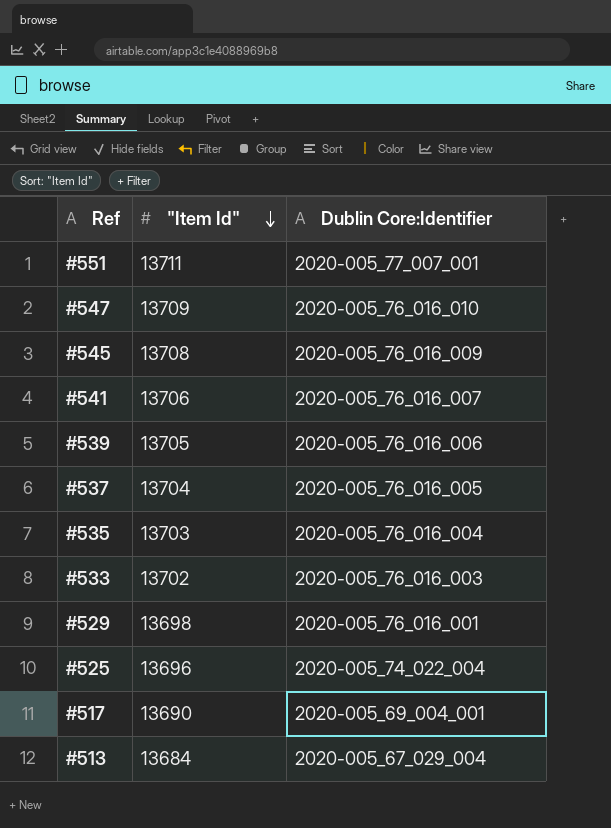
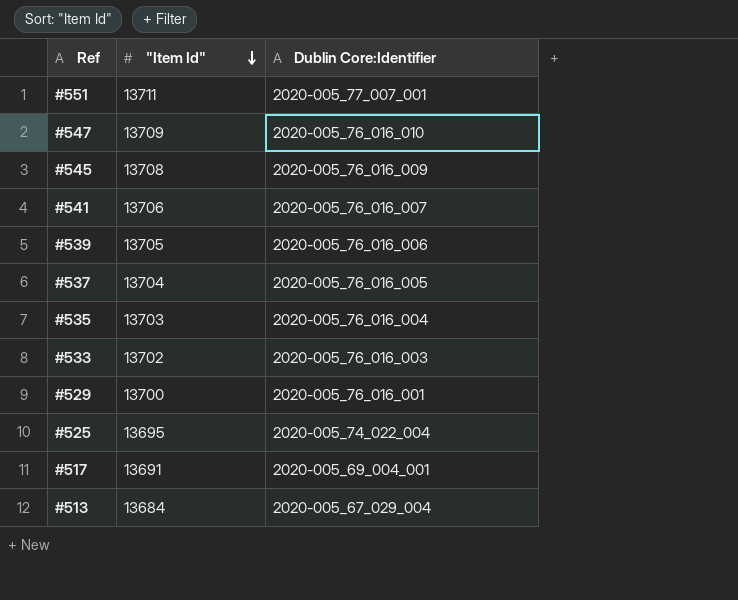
#529 | "Item Id": 13698 -> 13700
#525 | "Item Id": 13696 -> 13695
#517 | "Item Id": 13690 -> 13691

